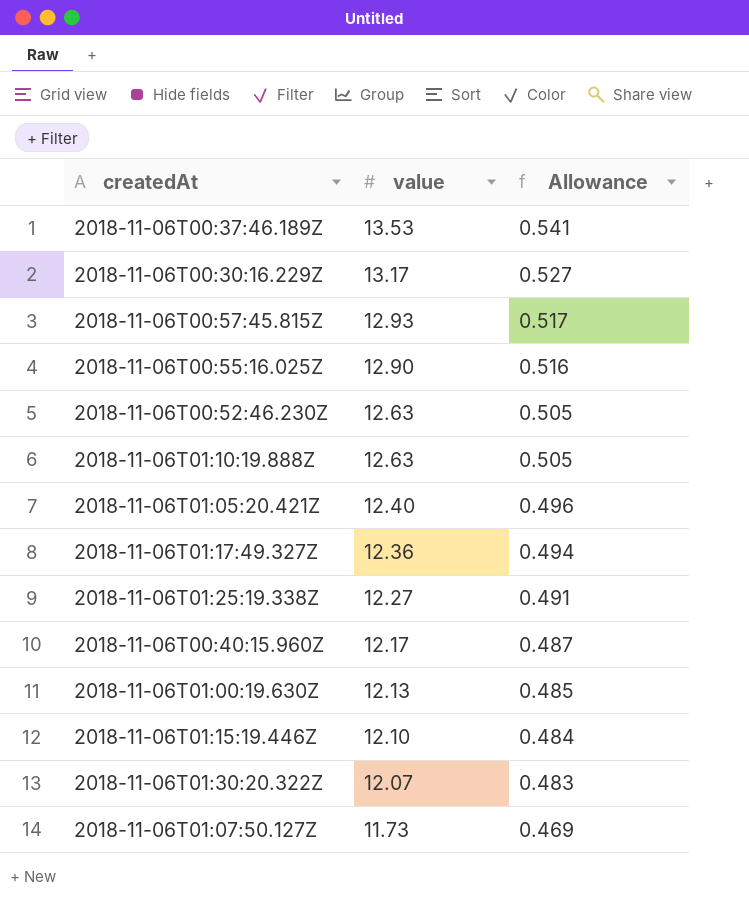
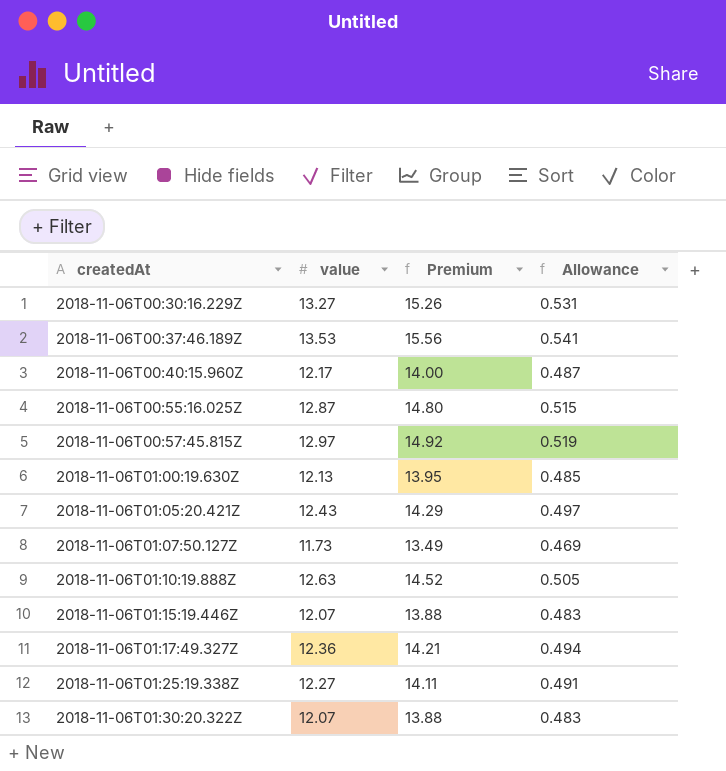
row order: value descending -> createdAt ascending
column Premium | formula: none -> [value] * 1.15
row 2018-11-06T00:52:46.230Z: 12.63 | 0.505 -> none
2018-11-06T00:30:16.229Z | value: 13.17 -> 13.27
2018-11-06T00:30:16.229Z | Allowance: 0.527 -> 0.531
2018-11-06T00:55:16.025Z | value: 12.90 -> 12.87
2018-11-06T00:55:16.025Z | Allowance: 0.516 -> 0.515
2018-11-06T00:57:45.815Z | value: 12.93 -> 12.97
2018-11-06T00:57:45.815Z | Allowance: 0.517 -> 0.519
2018-11-06T01:05:20.421Z | value: 12.40 -> 12.43
2018-11-06T01:05:20.421Z | Allowance: 0.496 -> 0.497
2018-11-06T01:15:19.446Z | value: 12.10 -> 12.07
2018-11-06T01:15:19.446Z | Allowance: 0.484 -> 0.483

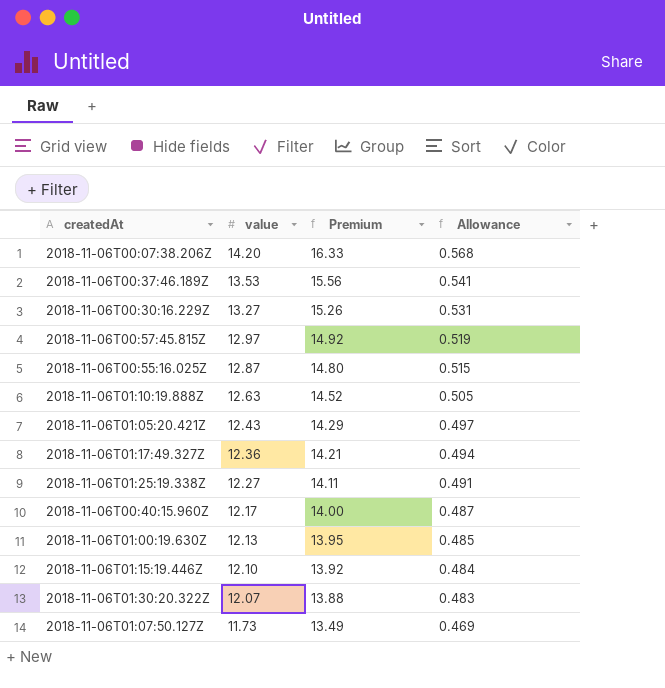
row order: createdAt ascending -> value descending
row 2018-11-06T00:07:38.206Z: none -> 14.20 | 16.33 | 0.568
2018-11-06T01:15:19.446Z | value: 12.07 -> 12.10
2018-11-06T01:15:19.446Z | Premium: 13.88 -> 13.92
2018-11-06T01:15:19.446Z | Allowance: 0.483 -> 0.484

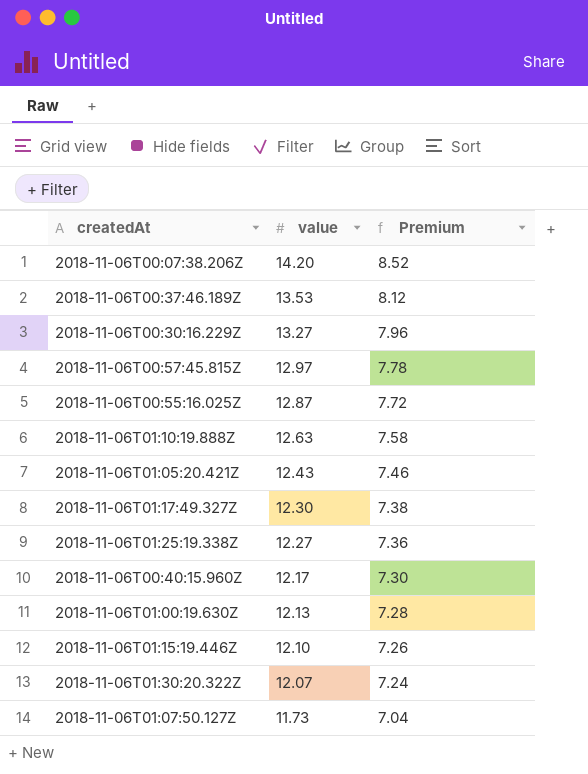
column Allowance | formula: [value] * 0.04 -> none
column Premium | formula: [value] * 1.15 -> [value] * 0.6
2018-11-06T01:17:49.327Z | value: 12.36 -> 12.30

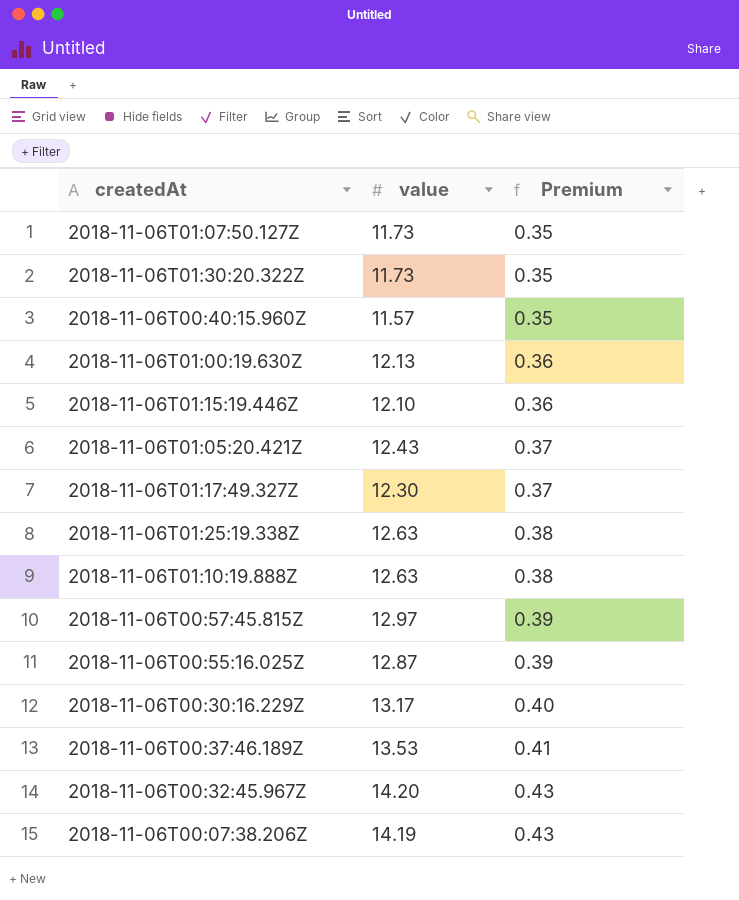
row order: value descending -> Premium ascending
column Premium | formula: [value] * 0.6 -> [value] * 0.03
2018-11-06T01:30:20.322Z | value: 12.07 -> 11.73
2018-11-06T00:40:15.960Z | value: 12.17 -> 11.57
2018-11-06T01:25:19.338Z | value: 12.27 -> 12.63
2018-11-06T00:30:16.229Z | value: 13.27 -> 13.17
row 2018-11-06T00:32:45.967Z: none -> 14.20 | 0.43
2018-11-06T00:07:38.206Z | value: 14.20 -> 14.19

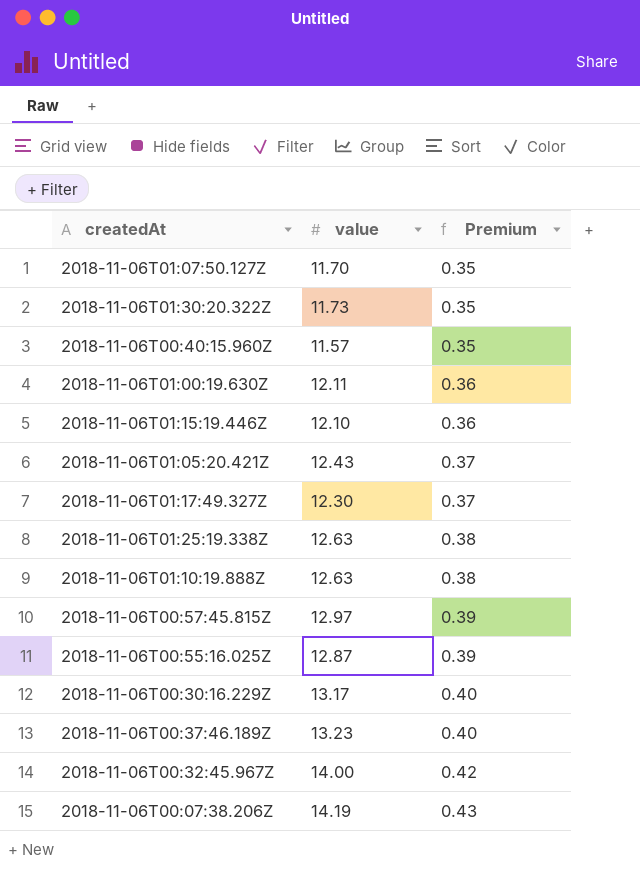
2018-11-06T01:07:50.127Z | value: 11.73 -> 11.70
2018-11-06T01:00:19.630Z | value: 12.13 -> 12.11
2018-11-06T00:37:46.189Z | value: 13.53 -> 13.23
2018-11-06T00:37:46.189Z | Premium: 0.41 -> 0.40
2018-11-06T00:32:45.967Z | value: 14.20 -> 14.00
2018-11-06T00:32:45.967Z | Premium: 0.43 -> 0.42

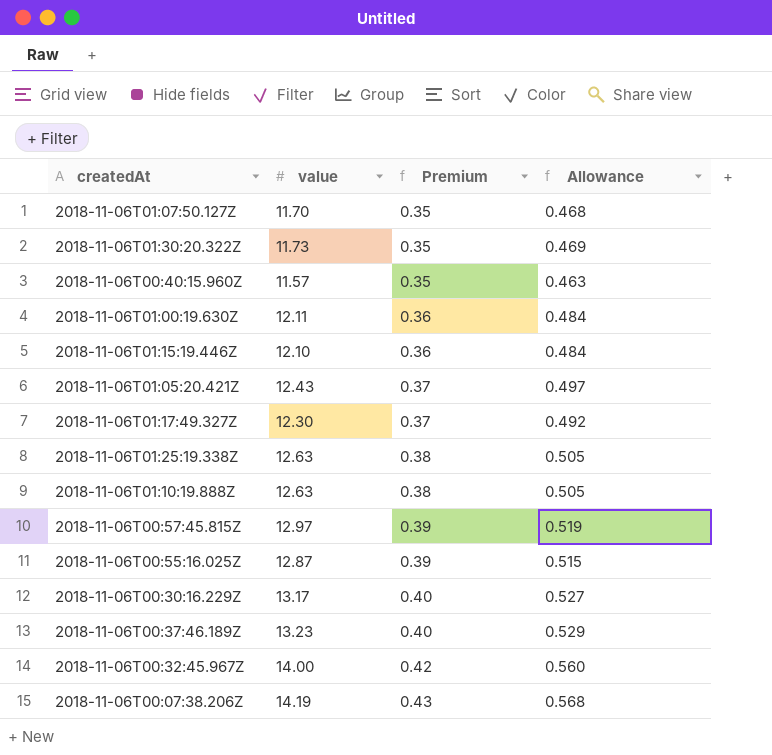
column Allowance | formula: none -> [value] * 0.04

